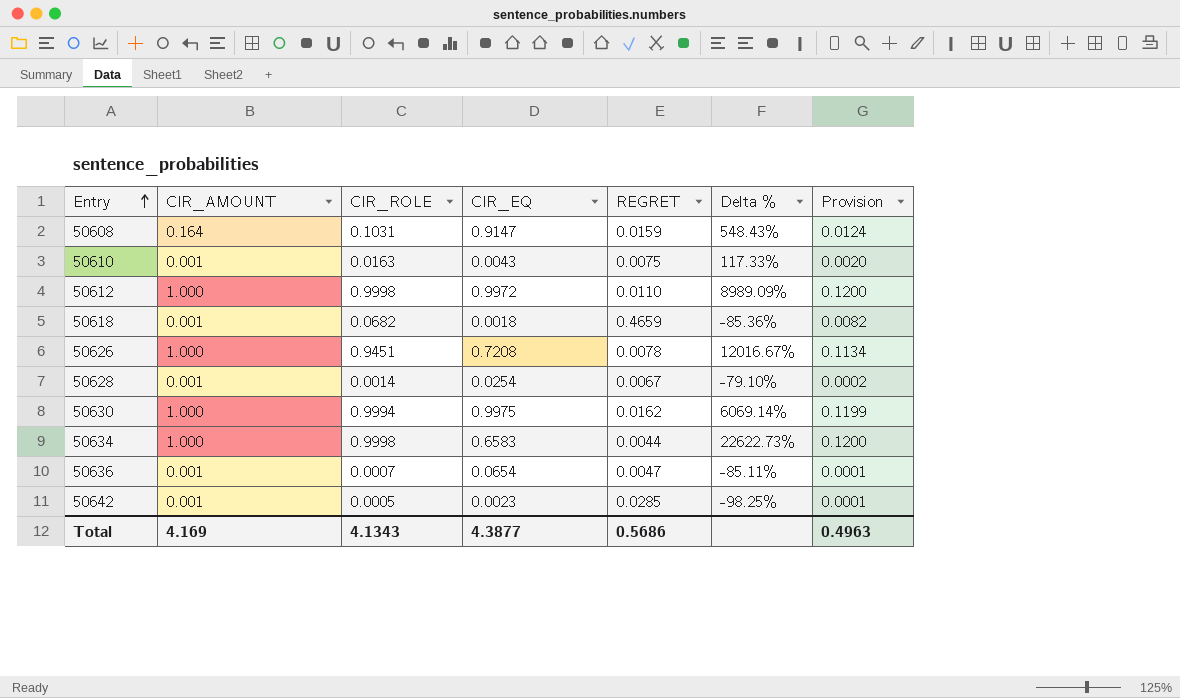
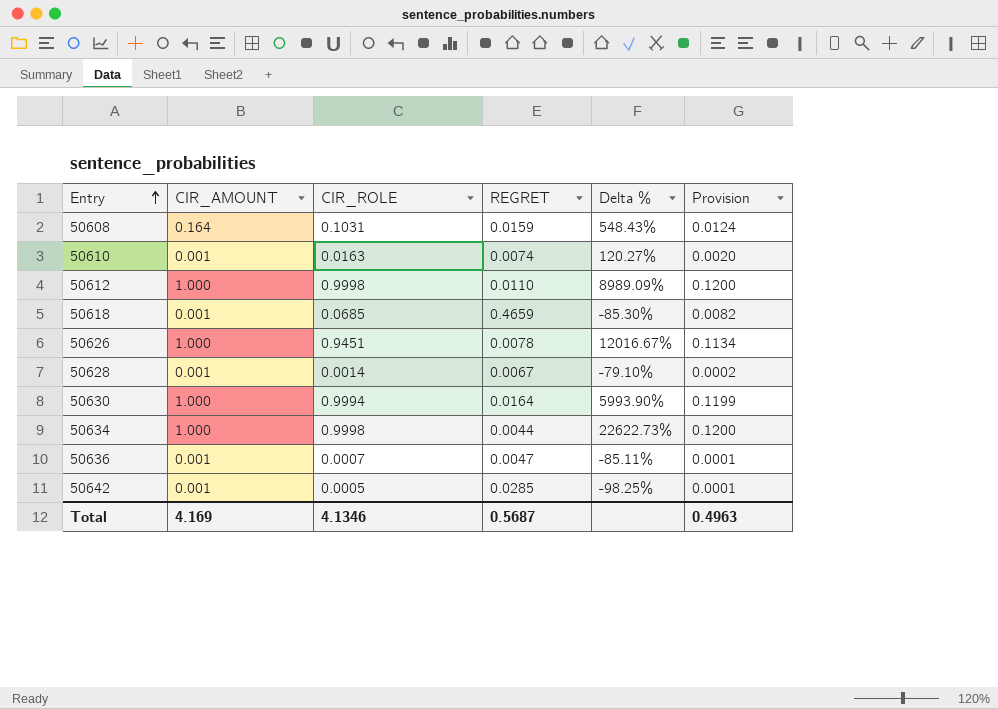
column CIR_EQ | position: 4 -> none
50610 | REGRET: 0.0075 -> 0.0074
50610 | Delta %: 117.33% -> 120.27%
50618 | CIR_ROLE: 0.0682 -> 0.0685
50618 | Delta %: -85.36% -> -85.30%
50630 | REGRET: 0.0162 -> 0.0164
50630 | Delta %: 6069.14% -> 5993.90%
Total | CIR_ROLE: 4.1343 -> 4.1346
Total | REGRET: 0.5686 -> 0.5687

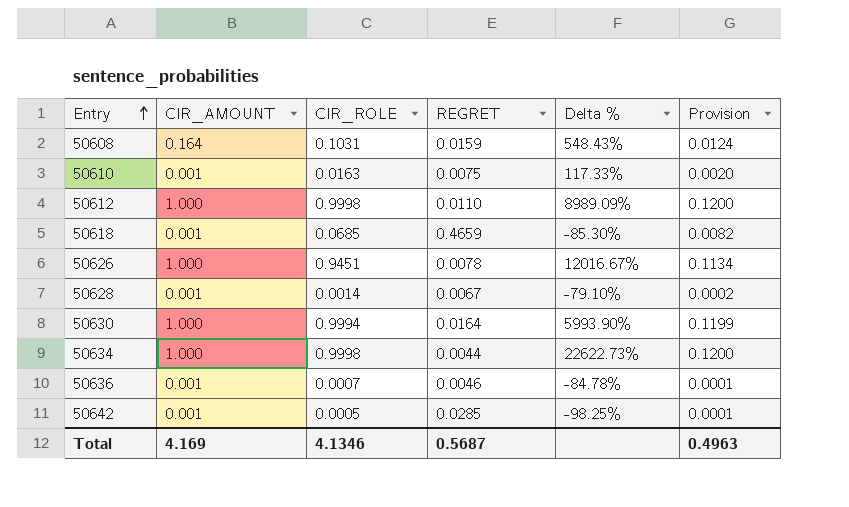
50610 | REGRET: 0.0074 -> 0.0075
50610 | Delta %: 120.27% -> 117.33%
50636 | REGRET: 0.0047 -> 0.0046
50636 | Delta %: -85.11% -> -84.78%

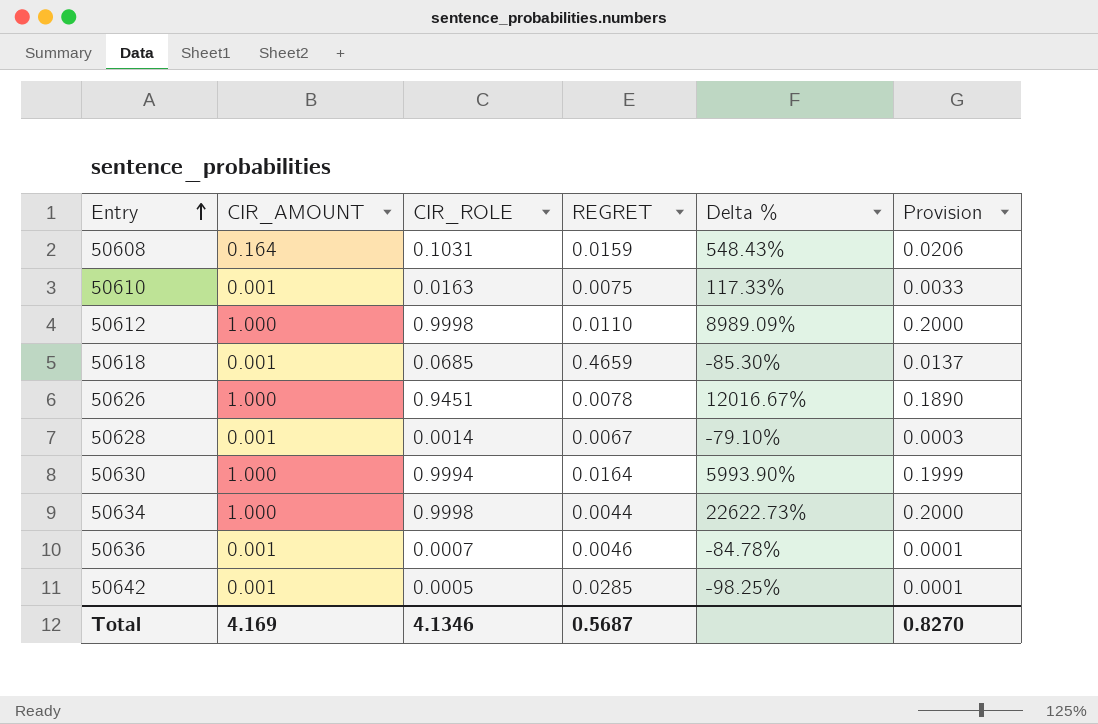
column Provision | formula: [CIR_ROLE] * 0.12 -> [CIR_ROLE] * 0.2
Total | Provision: 0.4963 -> 0.8270

